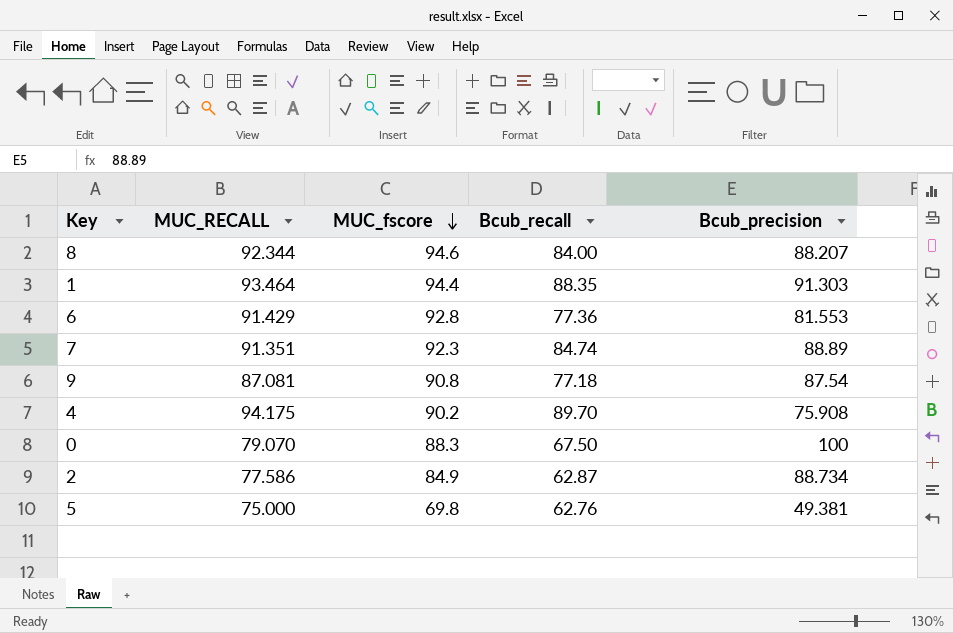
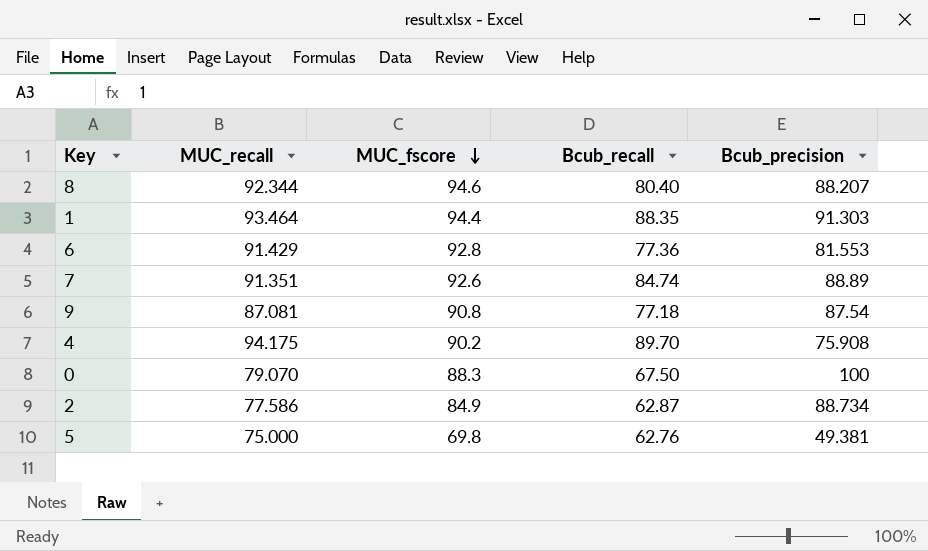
column name: MUC_RECALL -> MUC_recall
8 | Bcub_recall: 84.00 -> 80.40
7 | MUC_fscore: 92.3 -> 92.6

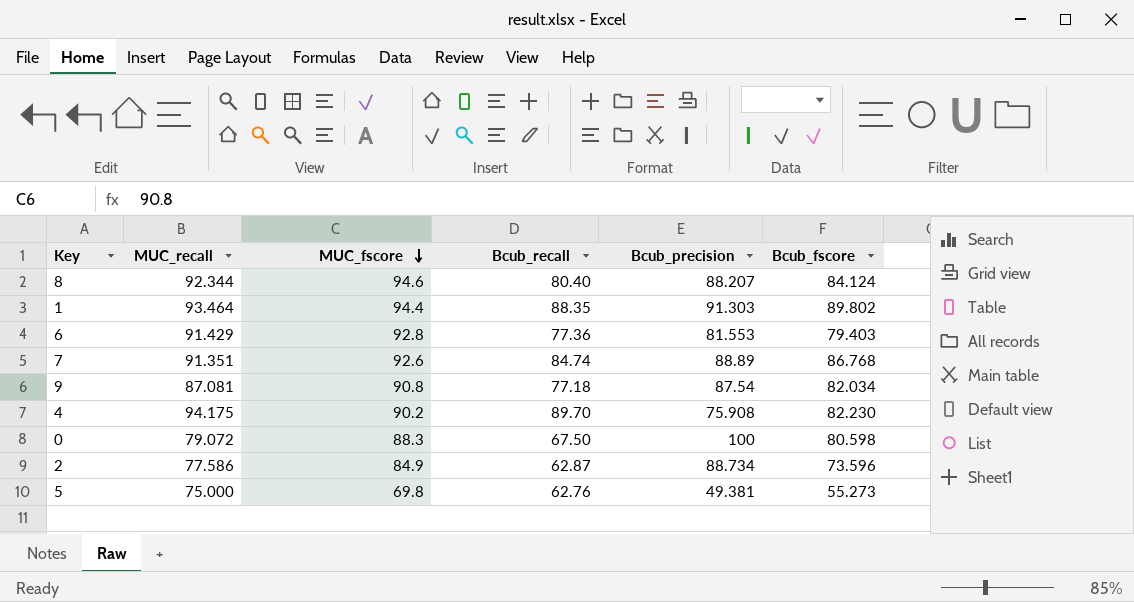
column Bcub_fscore | position: none -> 6
0 | MUC_recall: 79.070 -> 79.072

